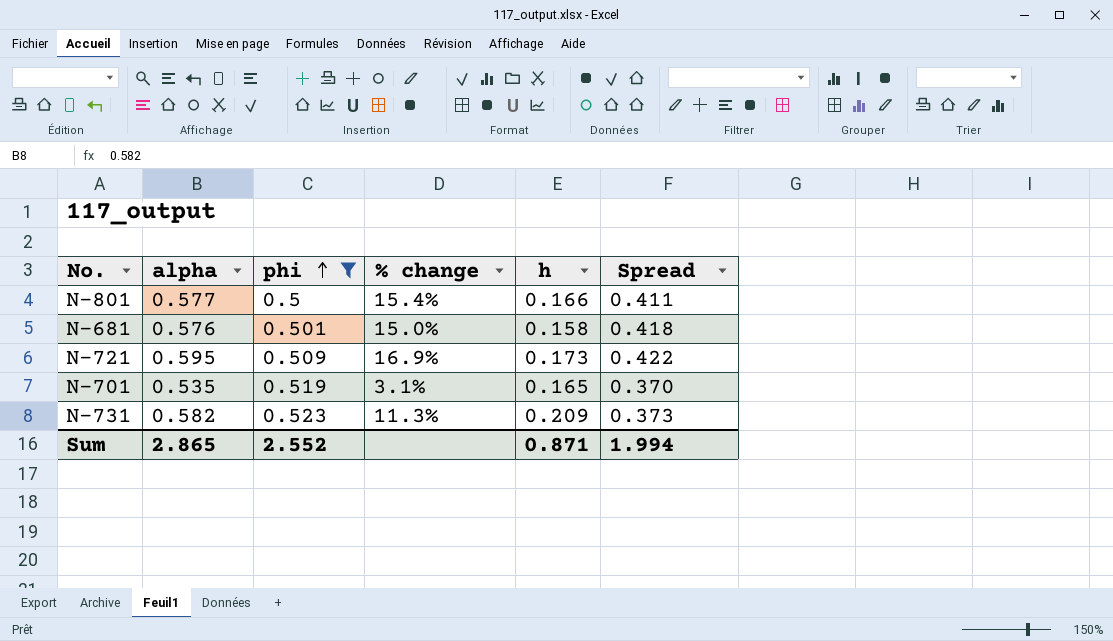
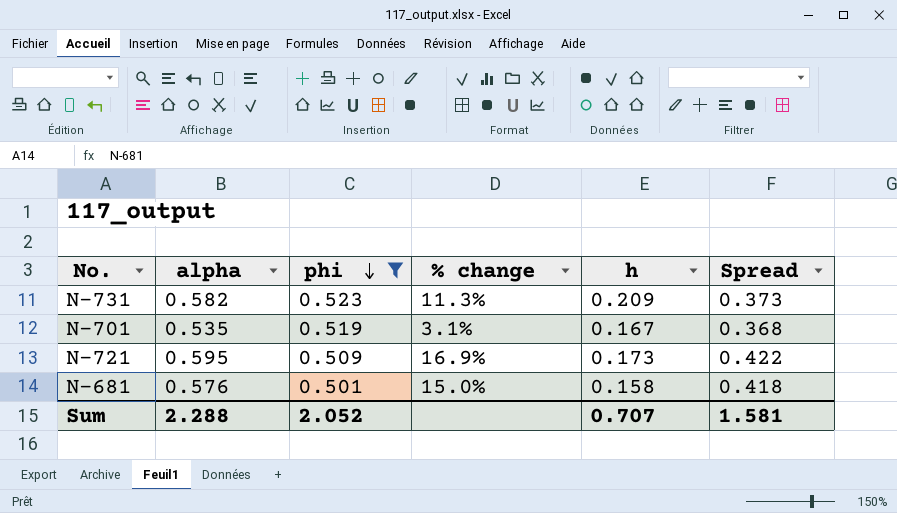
row order: phi ascending -> phi descending
row N-801: 0.577 | 0.5 | 15.4% | 0.166 | 0.411 -> none
N-701 | h: 0.165 -> 0.167
N-701 | Spread: 0.370 -> 0.368
Sum | alpha: 2.865 -> 2.288
Sum | phi: 2.552 -> 2.052
Sum | h: 0.871 -> 0.707
Sum | Spread: 1.994 -> 1.581

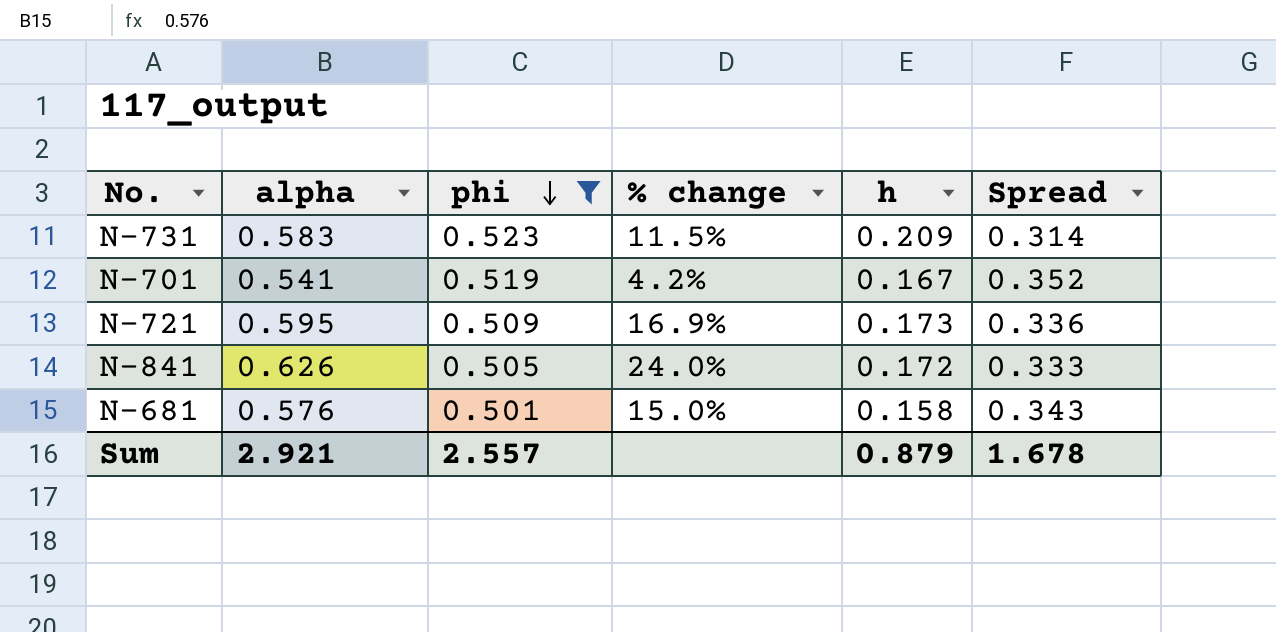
column Spread | formula: [alpha] - [h] -> [phi] - [h]
N-731 | alpha: 0.582 -> 0.583
N-731 | % change: 11.3% -> 11.5%
N-701 | alpha: 0.535 -> 0.541
N-701 | % change: 3.1% -> 4.2%
row N-841: none -> 0.626 | 0.505 | 24.0% | 0.172 | 0.333
Sum | alpha: 2.288 -> 2.921
Sum | phi: 2.052 -> 2.557
Sum | h: 0.707 -> 0.879
Sum | Spread: 1.581 -> 1.678

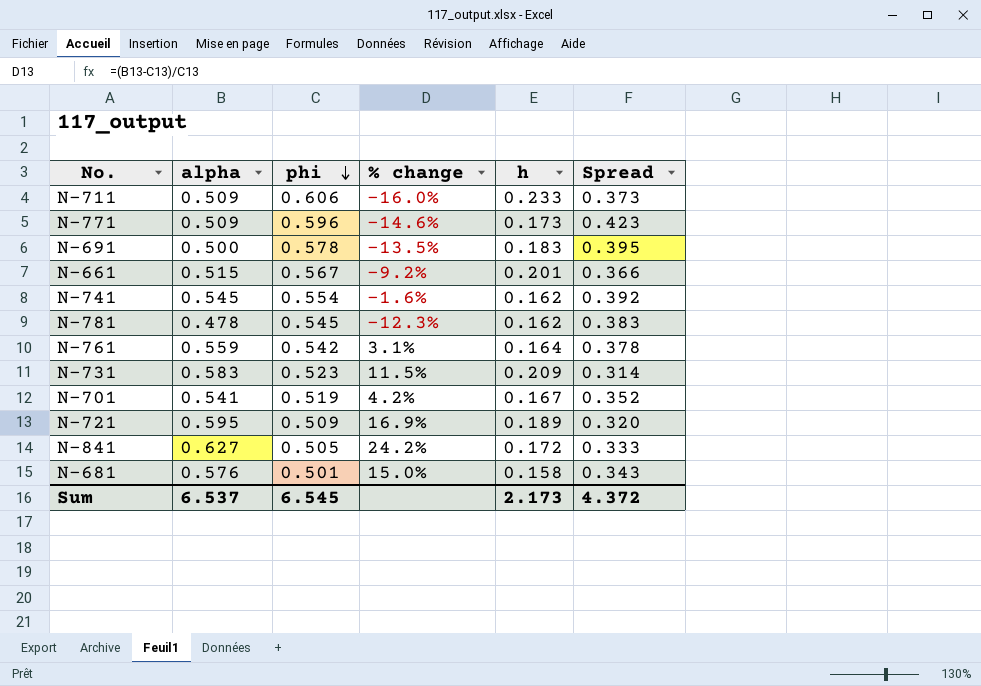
filter: phi <= 0.523 -> none
N-721 | h: 0.173 -> 0.189
N-721 | Spread: 0.336 -> 0.320
N-841 | alpha: 0.626 -> 0.627
N-841 | % change: 24.0% -> 24.2%
Sum | alpha: 2.921 -> 6.537
Sum | phi: 2.557 -> 6.545
Sum | h: 0.879 -> 2.173
Sum | Spread: 1.678 -> 4.372

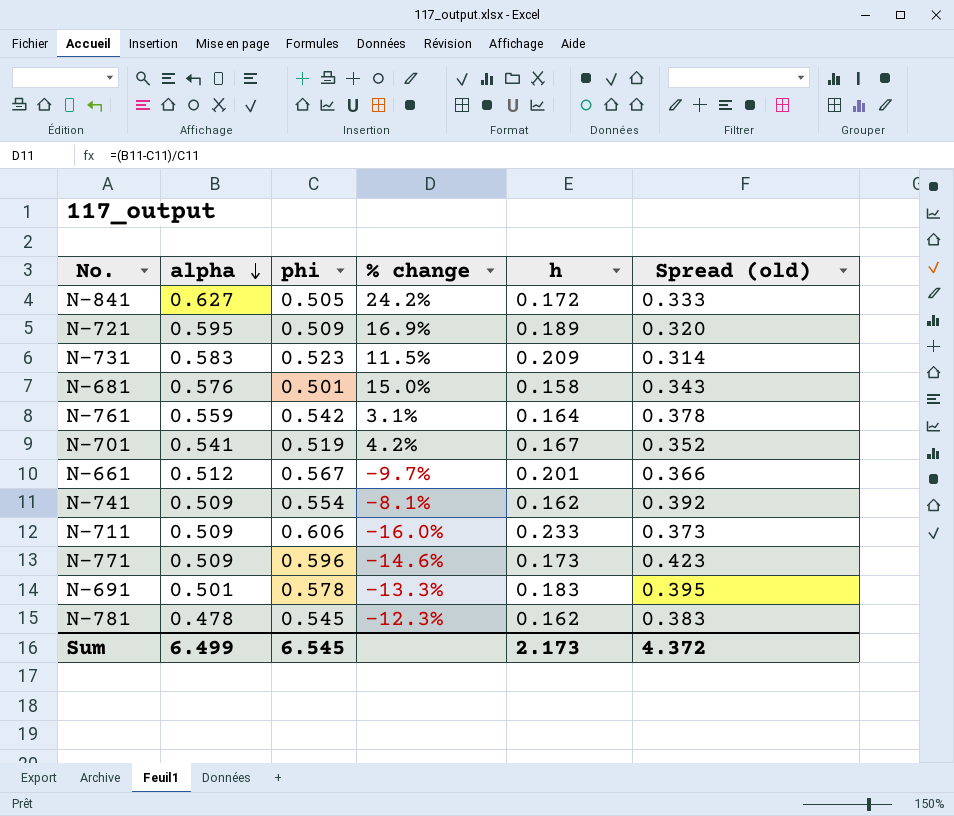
row order: phi descending -> alpha descending
column name: Spread -> Spread (old)
N-661 | alpha: 0.515 -> 0.512
N-661 | % change: -9.2% -> -9.7%
N-741 | alpha: 0.545 -> 0.509
N-741 | % change: -1.6% -> -8.1%
N-691 | alpha: 0.500 -> 0.501
N-691 | % change: -13.5% -> -13.3%
Sum | alpha: 6.537 -> 6.499

